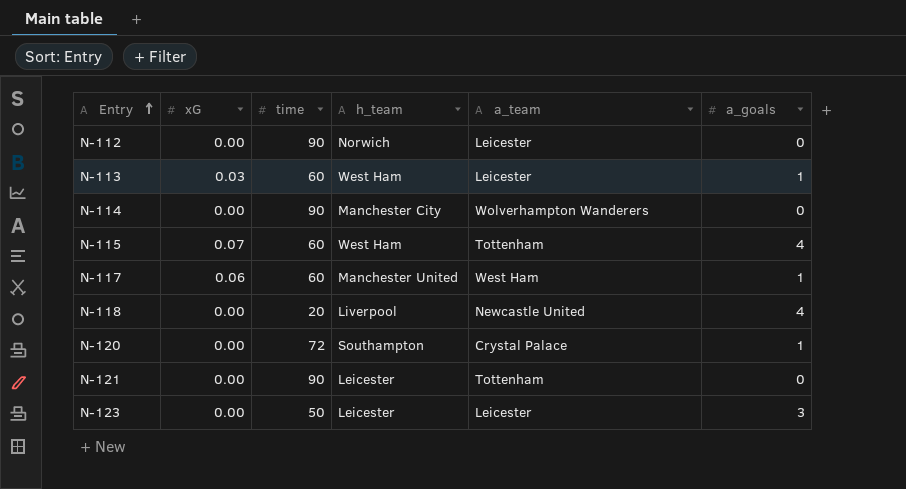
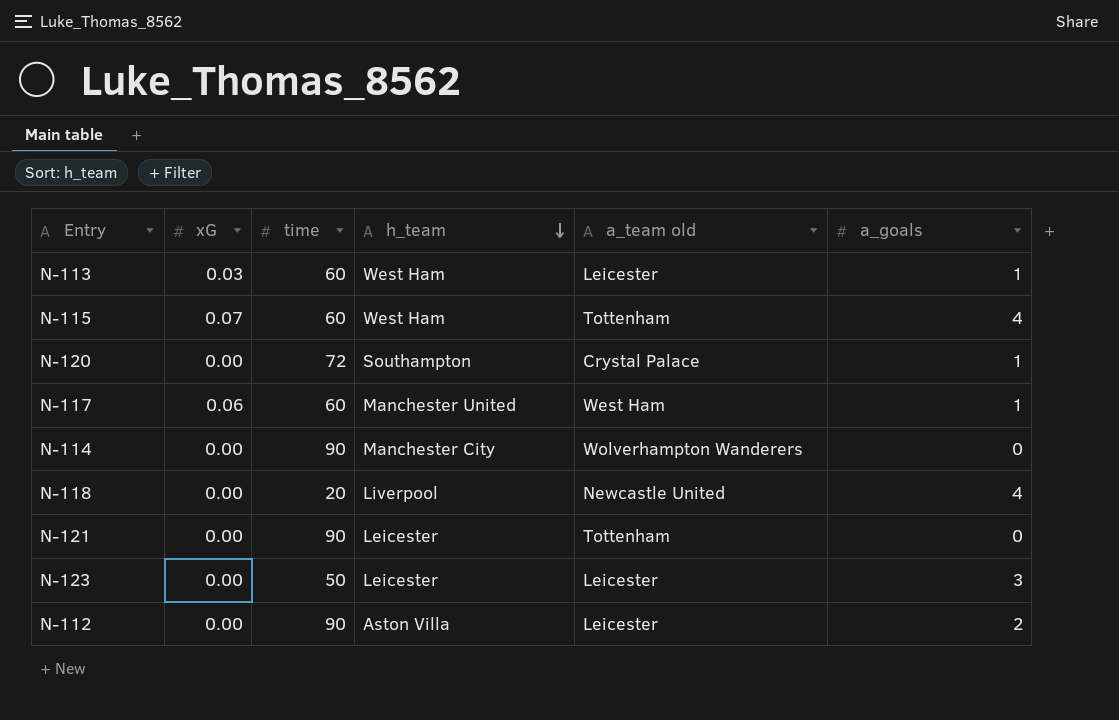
row order: Entry ascending -> h_team descending
column name: a_team -> a_team old
N-112 | h_team: Norwich -> Aston Villa
N-112 | a_goals: 0 -> 2

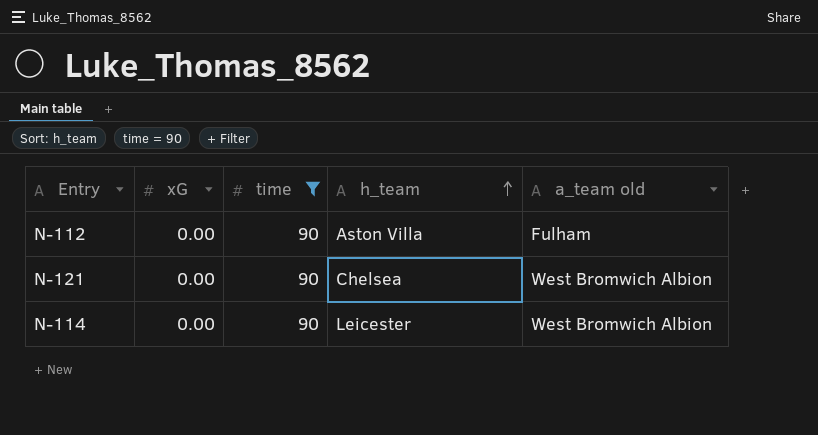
filter: none -> time = 90
row order: h_team descending -> h_team ascending
column a_goals | position: 6 -> none
N-112 | a_team old: Leicester -> Fulham
N-121 | h_team: Leicester -> Chelsea
N-121 | a_team old: Tottenham -> West Bromwich Albion
N-114 | h_team: Manchester City -> Leicester
N-114 | a_team old: Wolverhampton Wanderers -> West Bromwich Albion

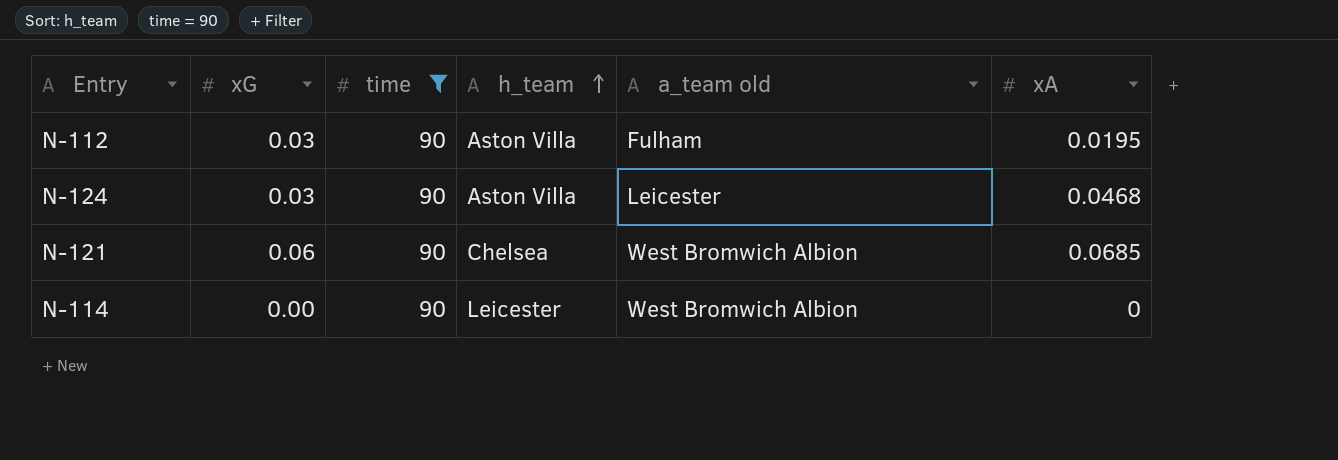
column xA | position: none -> 6
N-112 | xG: 0.00 -> 0.03
row N-124: none -> 0.03 | 90 | Aston Villa | Leicester | 0.0468
N-121 | xG: 0.00 -> 0.06

